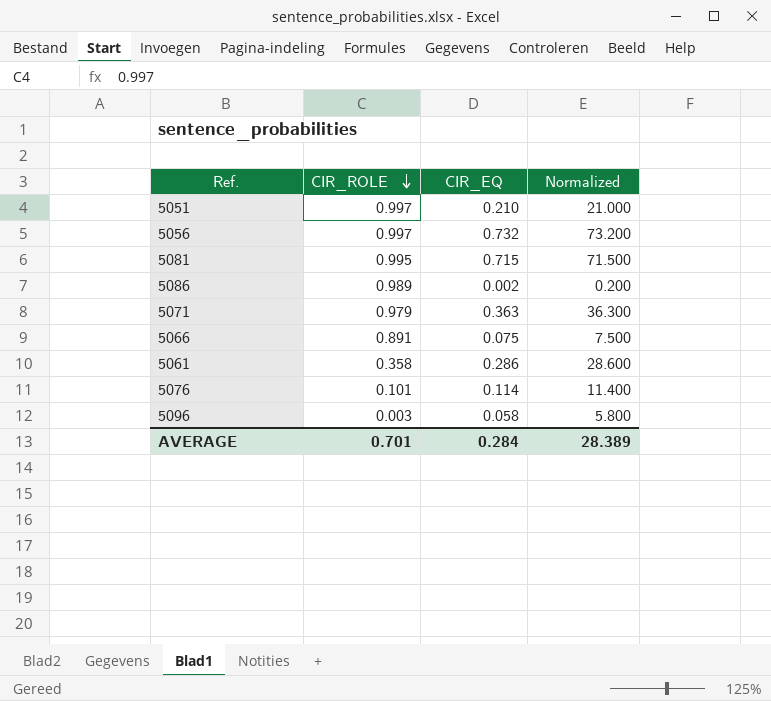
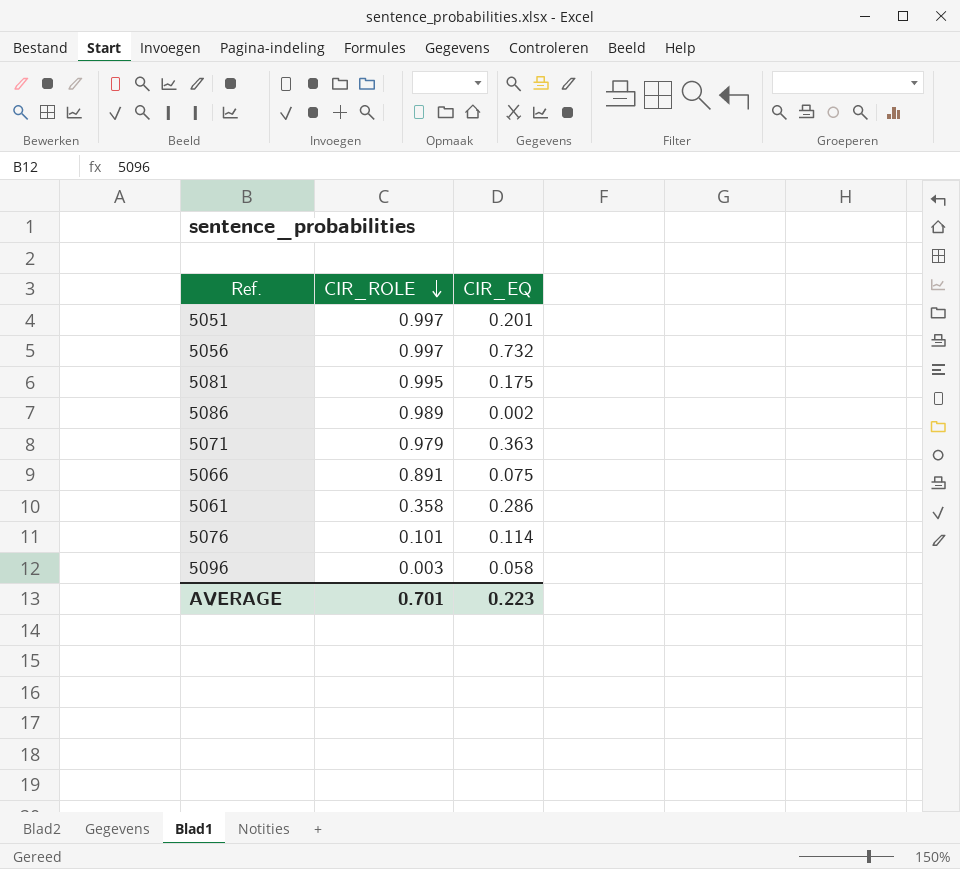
column Normalized | formula: [CIR_EQ] * 100 -> none
5051 | CIR_EQ: 0.210 -> 0.201
5081 | CIR_EQ: 0.715 -> 0.175
AVERAGE | CIR_EQ: 0.284 -> 0.223

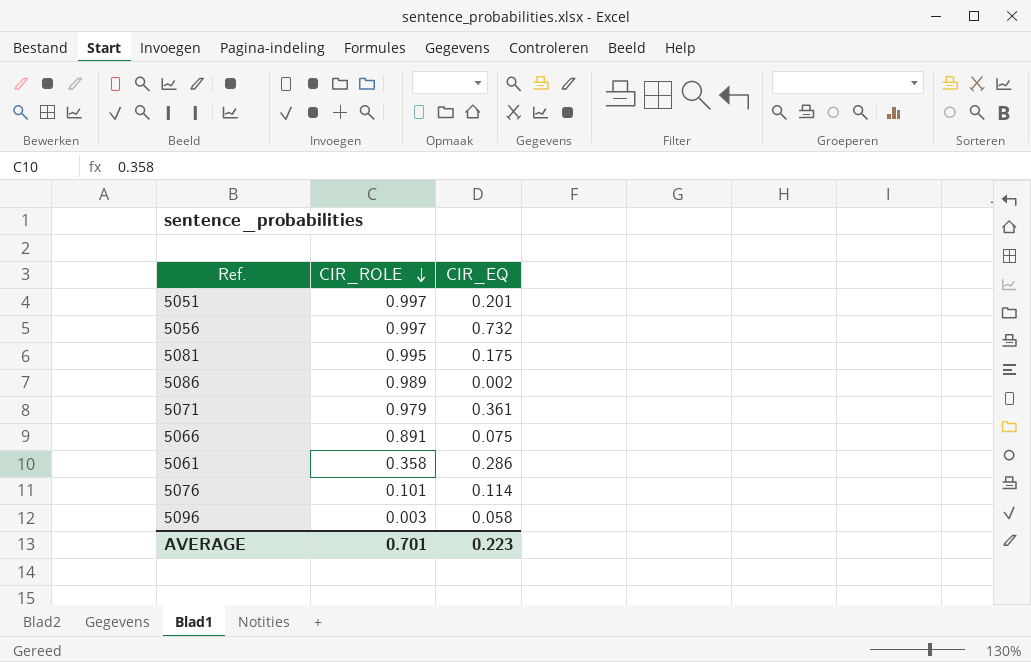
5071 | CIR_EQ: 0.363 -> 0.361

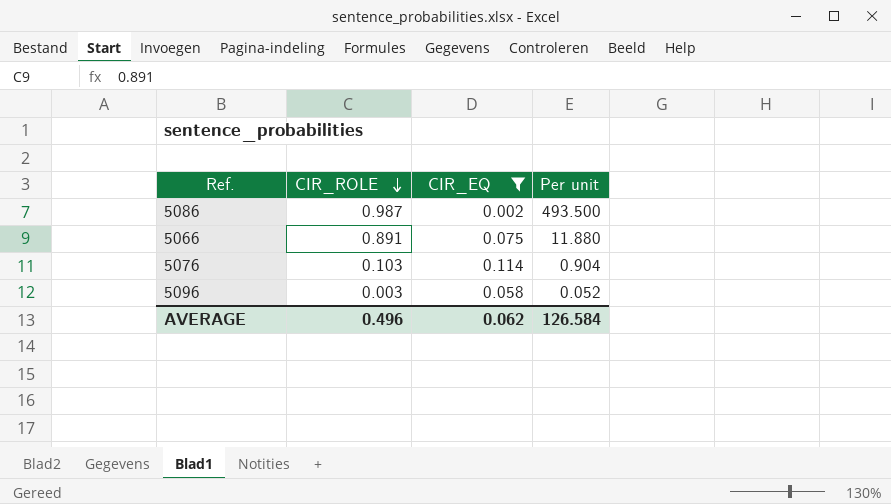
filter: none -> CIR_EQ <= 0.114
column Per unit | formula: none -> [CIR_ROLE] / [CIR_EQ]
5086 | CIR_ROLE: 0.989 -> 0.987
5076 | CIR_ROLE: 0.101 -> 0.103
AVERAGE | CIR_ROLE: 0.701 -> 0.496
AVERAGE | CIR_EQ: 0.223 -> 0.062

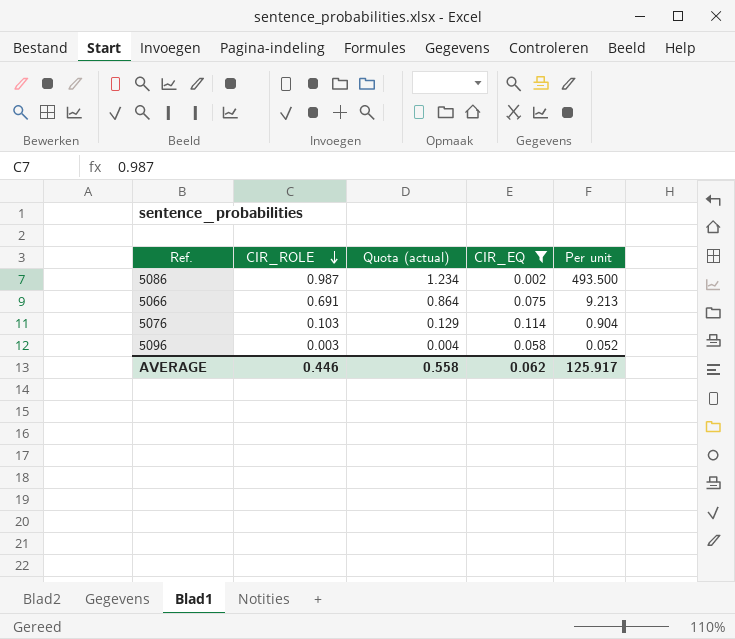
column Quota (actual) | formula: none -> [CIR_ROLE] * 1.25
5066 | CIR_ROLE: 0.891 -> 0.691
5066 | Per unit: 11.880 -> 9.213
AVERAGE | CIR_ROLE: 0.496 -> 0.446
AVERAGE | Per unit: 126.584 -> 125.917

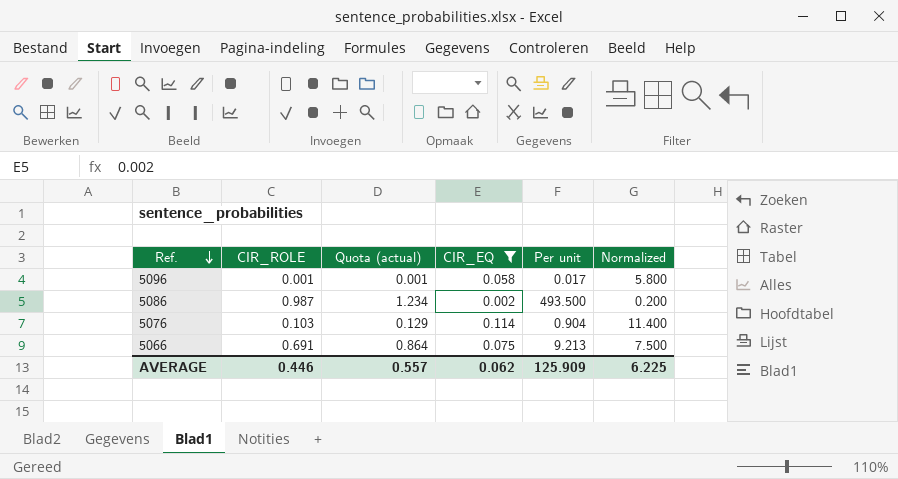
row order: CIR_ROLE descending -> Ref. descending
column Normalized | formula: none -> [CIR_EQ] * 100
5096 | CIR_ROLE: 0.003 -> 0.001
5096 | Quota (actual): 0.004 -> 0.001
5096 | Per unit: 0.052 -> 0.017
AVERAGE | Quota (actual): 0.558 -> 0.557
AVERAGE | Per unit: 125.917 -> 125.909

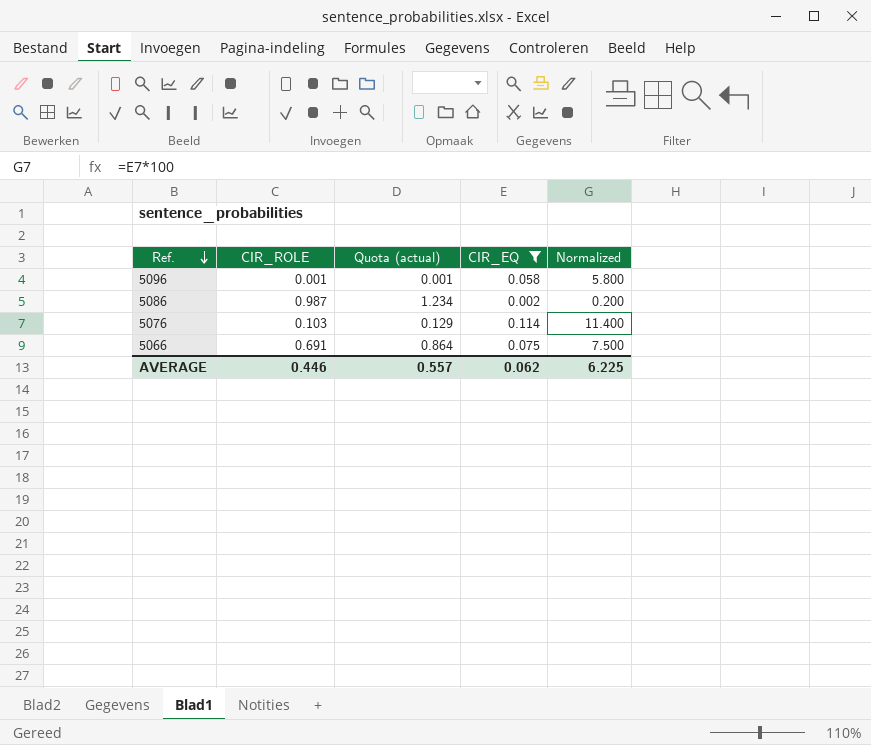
column Per unit | formula: [CIR_ROLE] / [CIR_EQ] -> none

